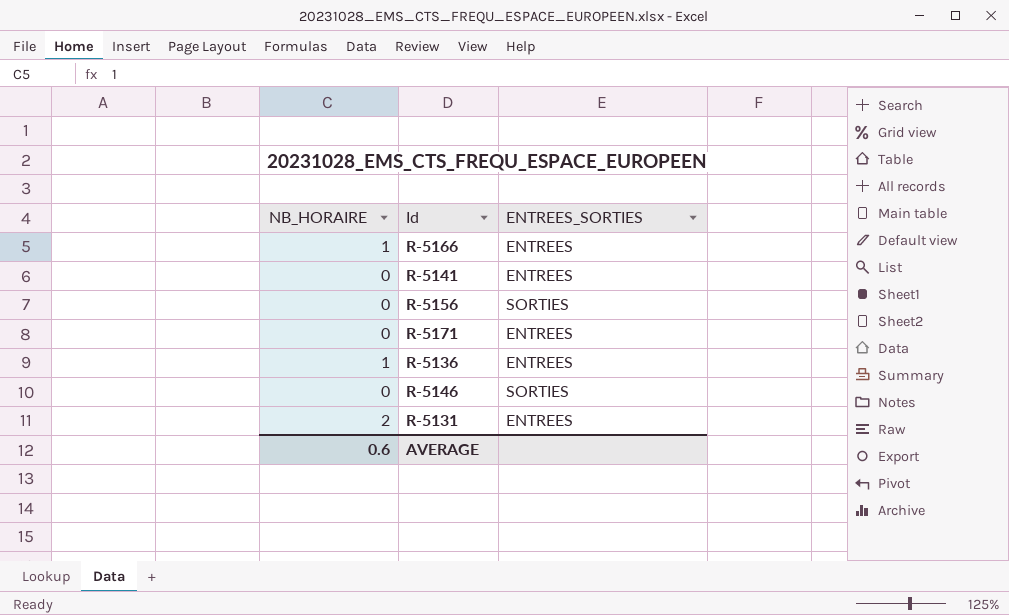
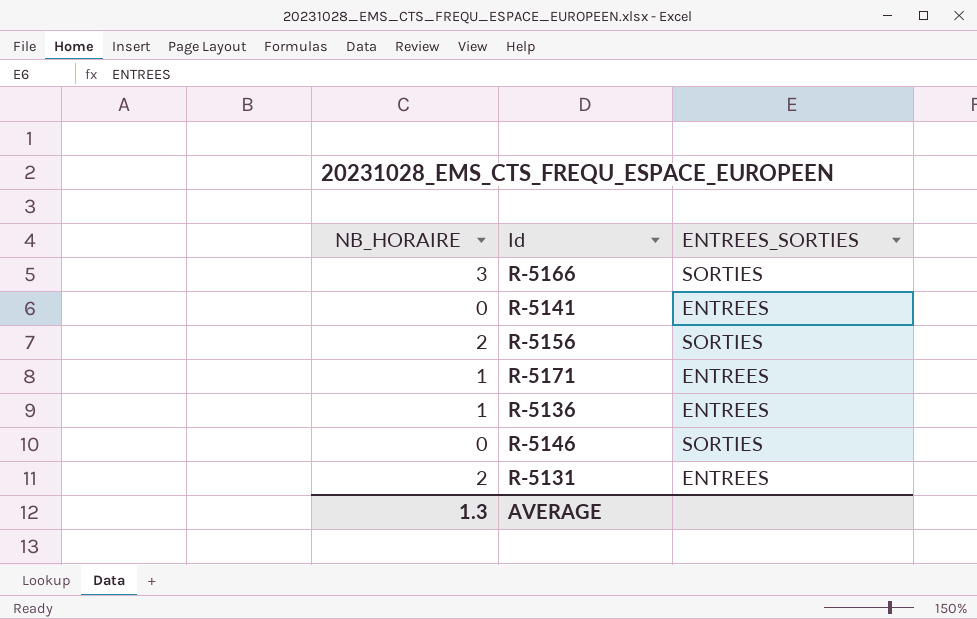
R-5166 | NB_HORAIRE: 1 -> 3
R-5166 | ENTREES_SORTIES: ENTREES -> SORTIES
R-5156 | NB_HORAIRE: 0 -> 2
R-5171 | NB_HORAIRE: 0 -> 1
AVERAGE | NB_HORAIRE: 0.6 -> 1.3

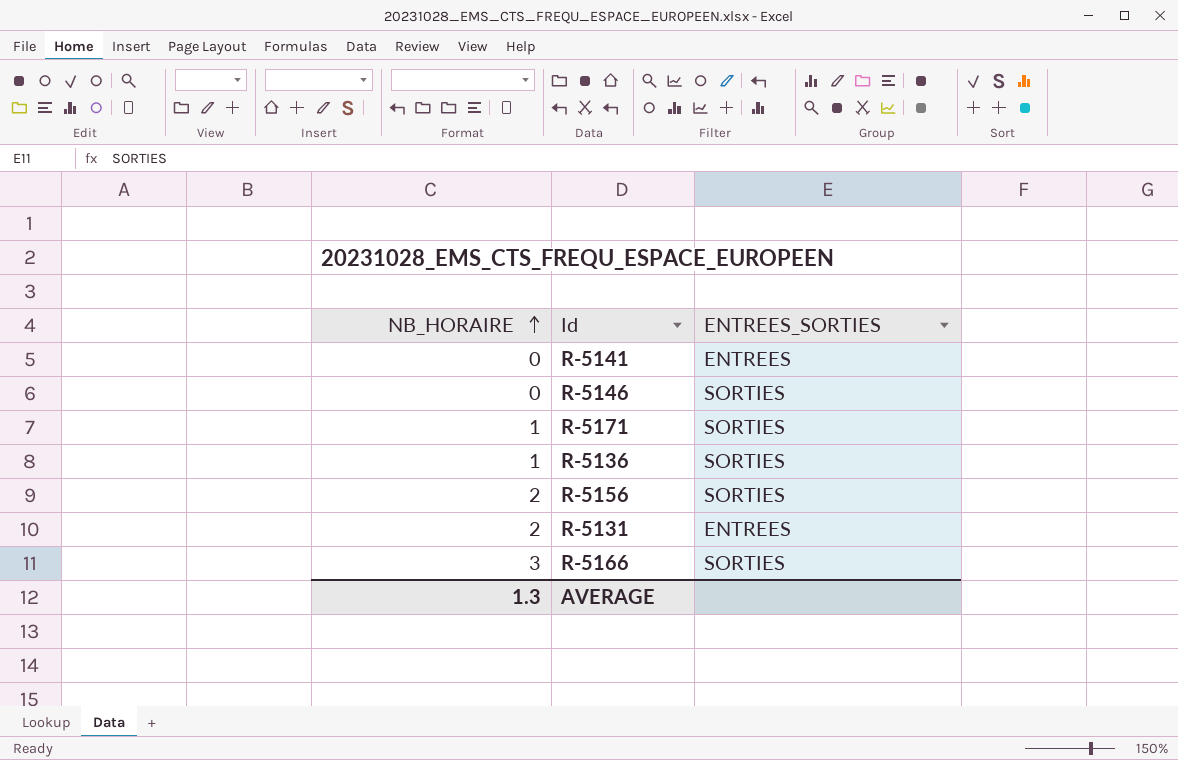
row order: none -> NB_HORAIRE ascending
R-5171 | ENTREES_SORTIES: ENTREES -> SORTIES
R-5136 | ENTREES_SORTIES: ENTREES -> SORTIES

